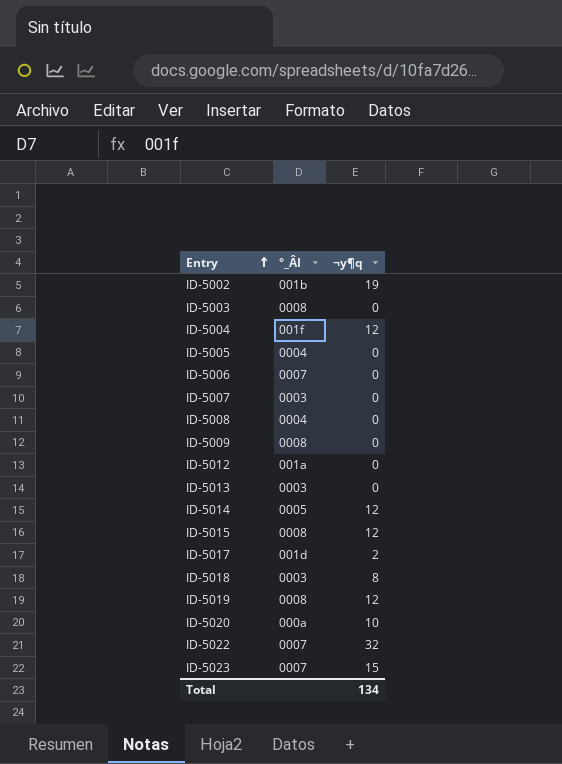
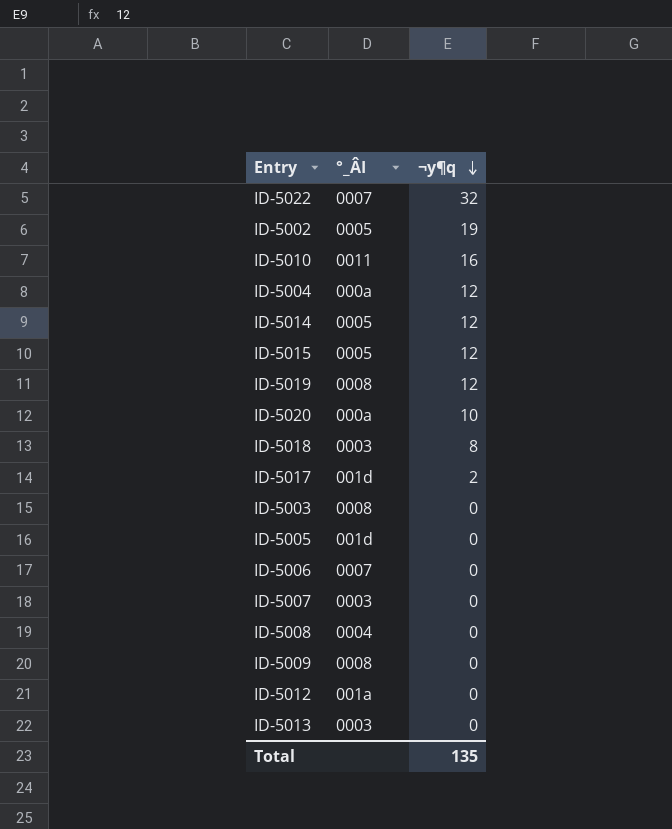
row order: Entry ascending -> ¬y¶q descending
row ID-5023: 0007 | 15 -> none
ID-5002 | °_ÂI: 001b -> 0005
row ID-5010: none -> 0011 | 16
ID-5004 | °_ÂI: 001f -> 000a
ID-5015 | °_ÂI: 0008 -> 0005
ID-5005 | °_ÂI: 0004 -> 001d
Total | ¬y¶q: 134 -> 135

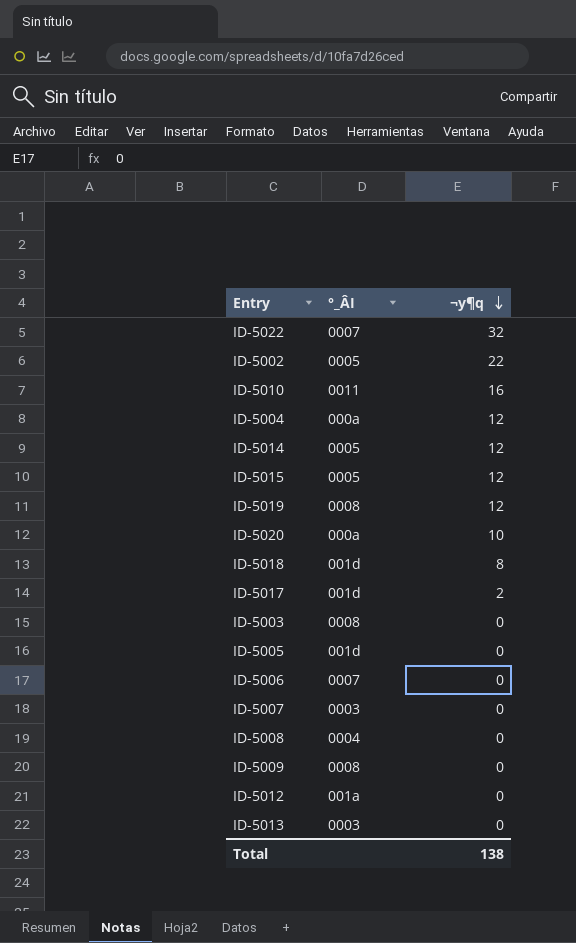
ID-5002 | ¬y¶q: 19 -> 22
ID-5018 | °_ÂI: 0003 -> 001d
Total | ¬y¶q: 135 -> 138

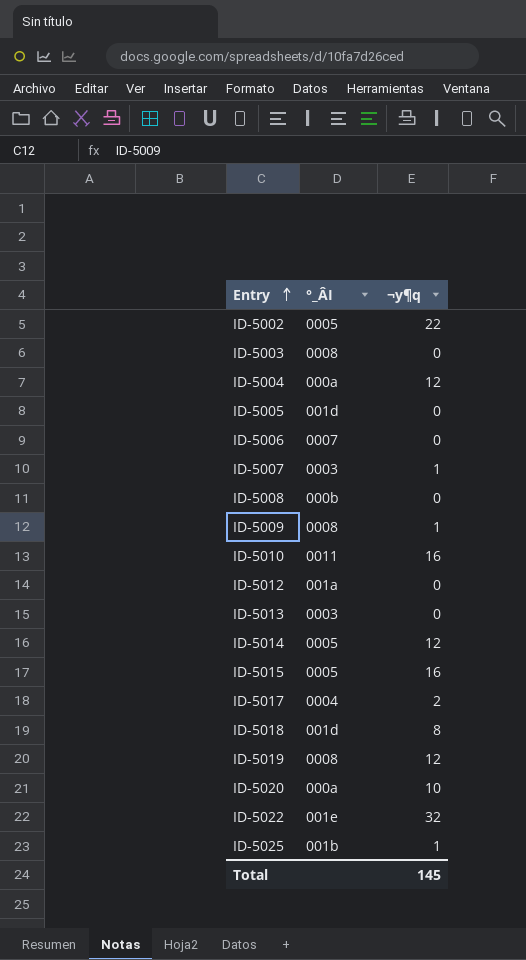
row order: ¬y¶q descending -> Entry ascending
ID-5007 | ¬y¶q: 0 -> 1
ID-5008 | °_ÂI: 0004 -> 000b
ID-5009 | ¬y¶q: 0 -> 1
ID-5015 | ¬y¶q: 12 -> 16
ID-5017 | °_ÂI: 001d -> 0004
ID-5022 | °_ÂI: 0007 -> 001e
row ID-5025: none -> 001b | 1
Total | ¬y¶q: 138 -> 145

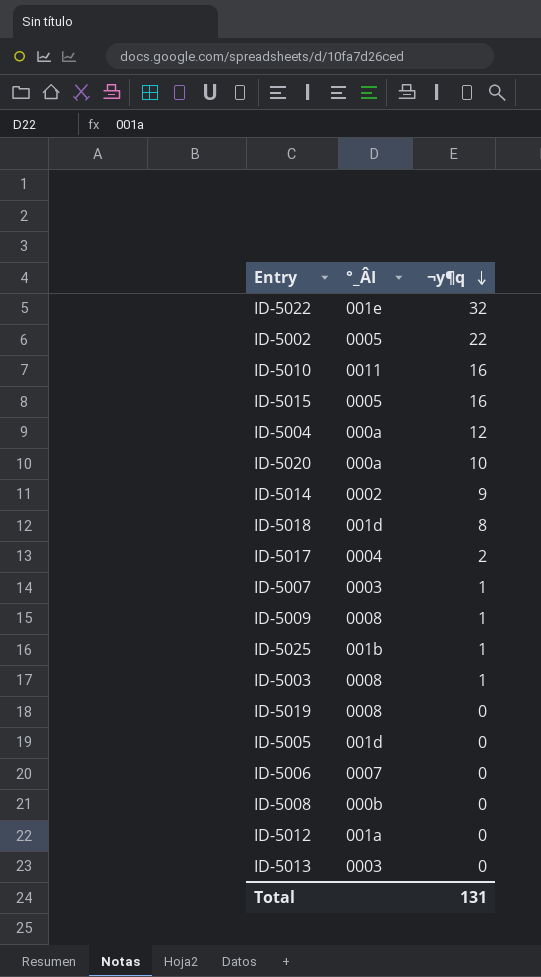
row order: Entry ascending -> ¬y¶q descending
ID-5014 | °_ÂI: 0005 -> 0002
ID-5014 | ¬y¶q: 12 -> 9
ID-5003 | ¬y¶q: 0 -> 1
ID-5019 | ¬y¶q: 12 -> 0
Total | ¬y¶q: 145 -> 131

